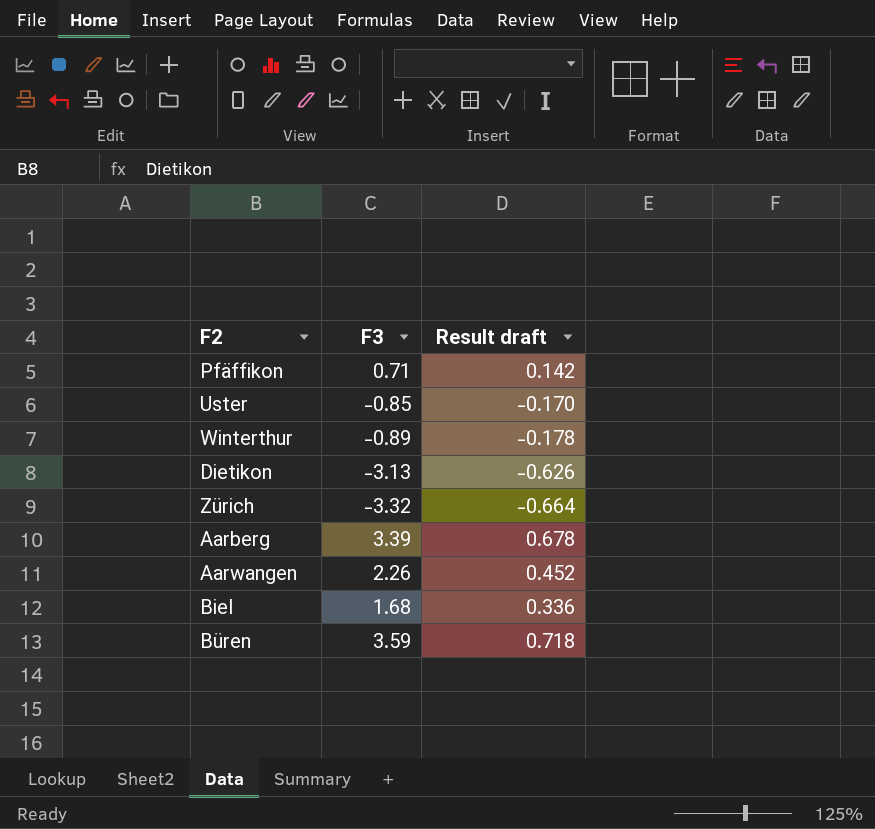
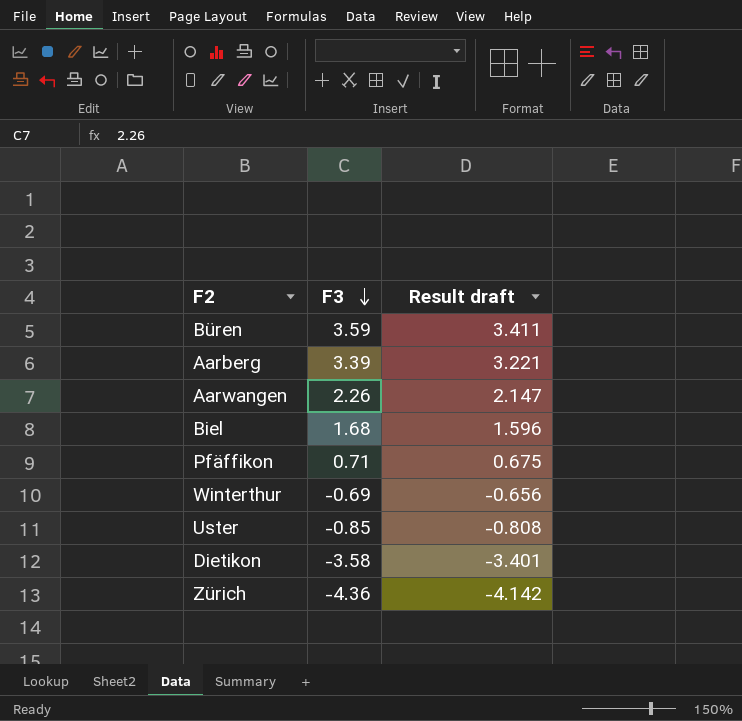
row order: none -> F3 descending
column Result draft | formula: [F3] * 0.2 -> [F3] * 0.95
Winterthur | F3: -0.89 -> -0.69
Dietikon | F3: -3.13 -> -3.58
Zürich | F3: -3.32 -> -4.36

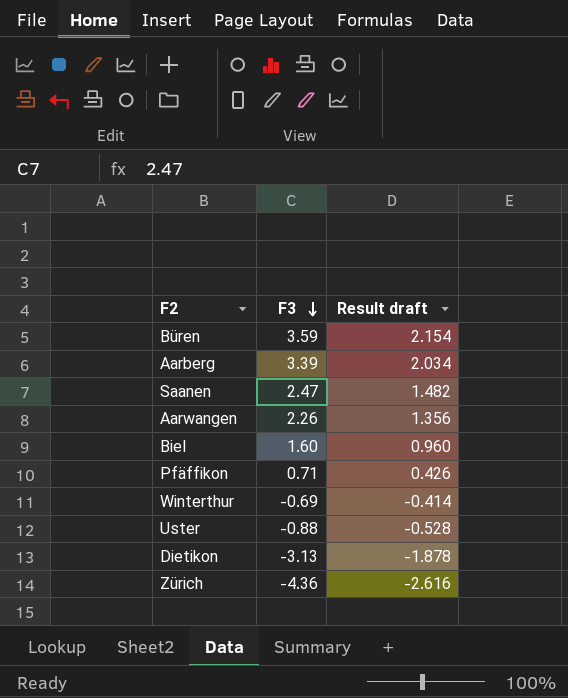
column Result draft | formula: [F3] * 0.95 -> [F3] * 0.6
row Saanen: none -> 2.47 | 1.482
Biel | F3: 1.68 -> 1.60
Uster | F3: -0.85 -> -0.88
Dietikon | F3: -3.58 -> -3.13

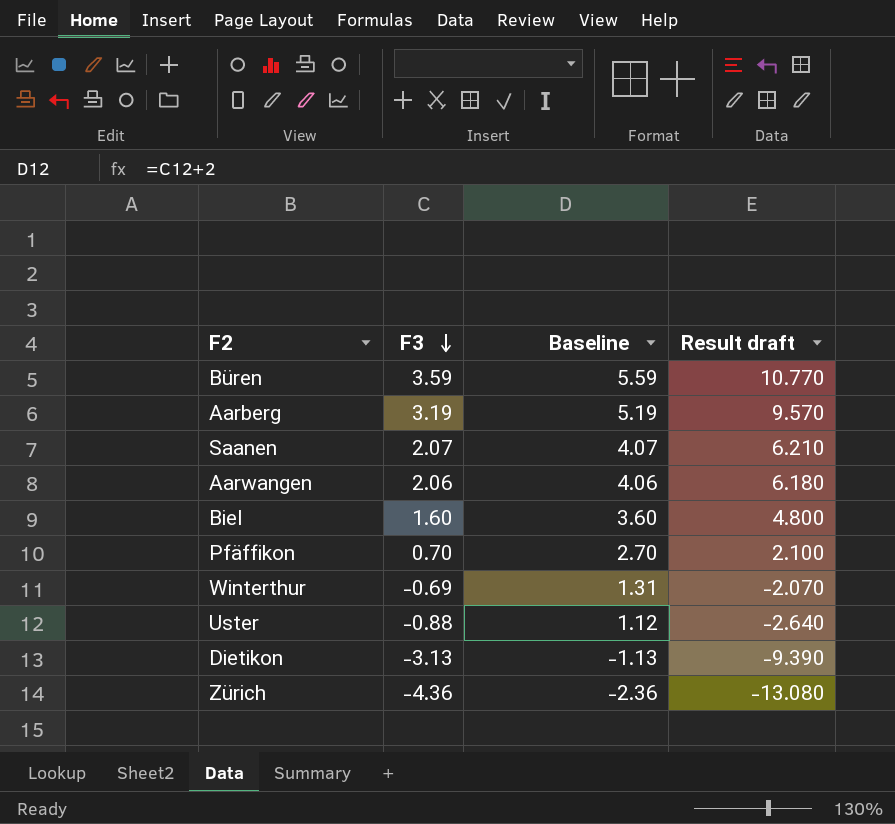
column Baseline | formula: none -> [F3] + 2
column Result draft | formula: [F3] * 0.6 -> [F3] * 3
Aarberg | F3: 3.39 -> 3.19
Saanen | F3: 2.47 -> 2.07
Aarwangen | F3: 2.26 -> 2.06
Pfäffikon | F3: 0.71 -> 0.70

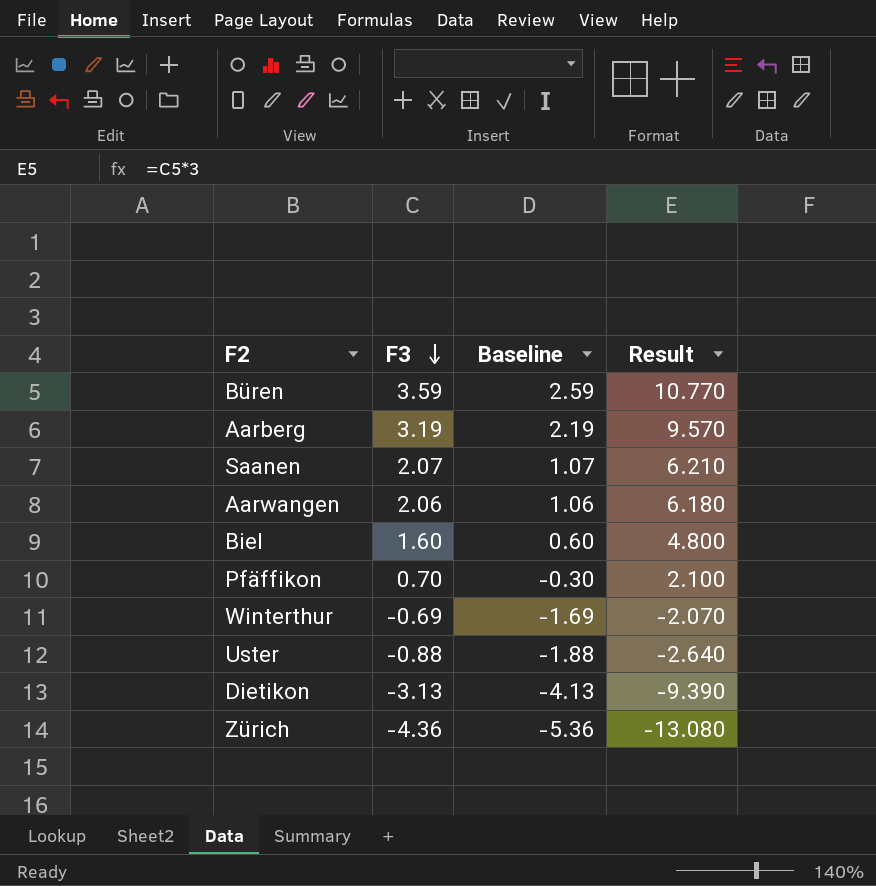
column Baseline | formula: [F3] + 2 -> [F3] - 1
column name: Result draft -> Result

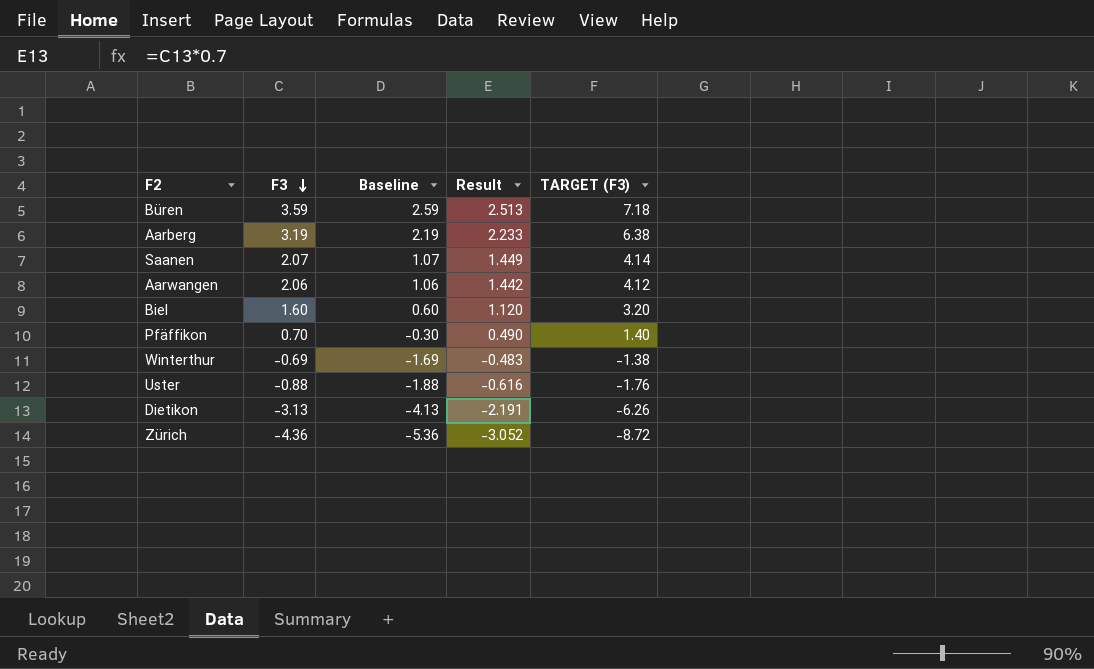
column Result | formula: [F3] * 3 -> [F3] * 0.7
column TARGET (F3) | formula: none -> [F3] * 2

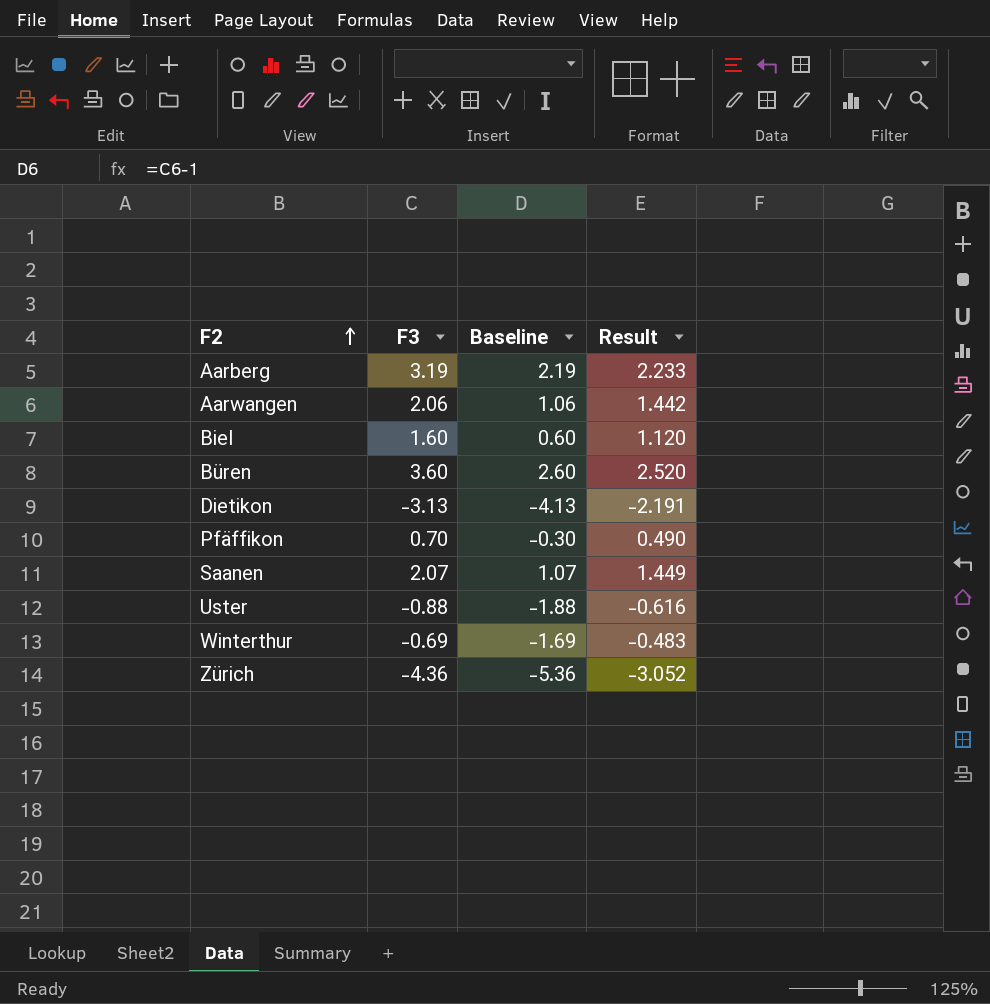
row order: F3 descending -> F2 ascending
column TARGET (F3) | formula: [F3] * 2 -> none
Büren | F3: 3.59 -> 3.60
Büren | Baseline: 2.59 -> 2.60
Büren | Result: 2.513 -> 2.520

